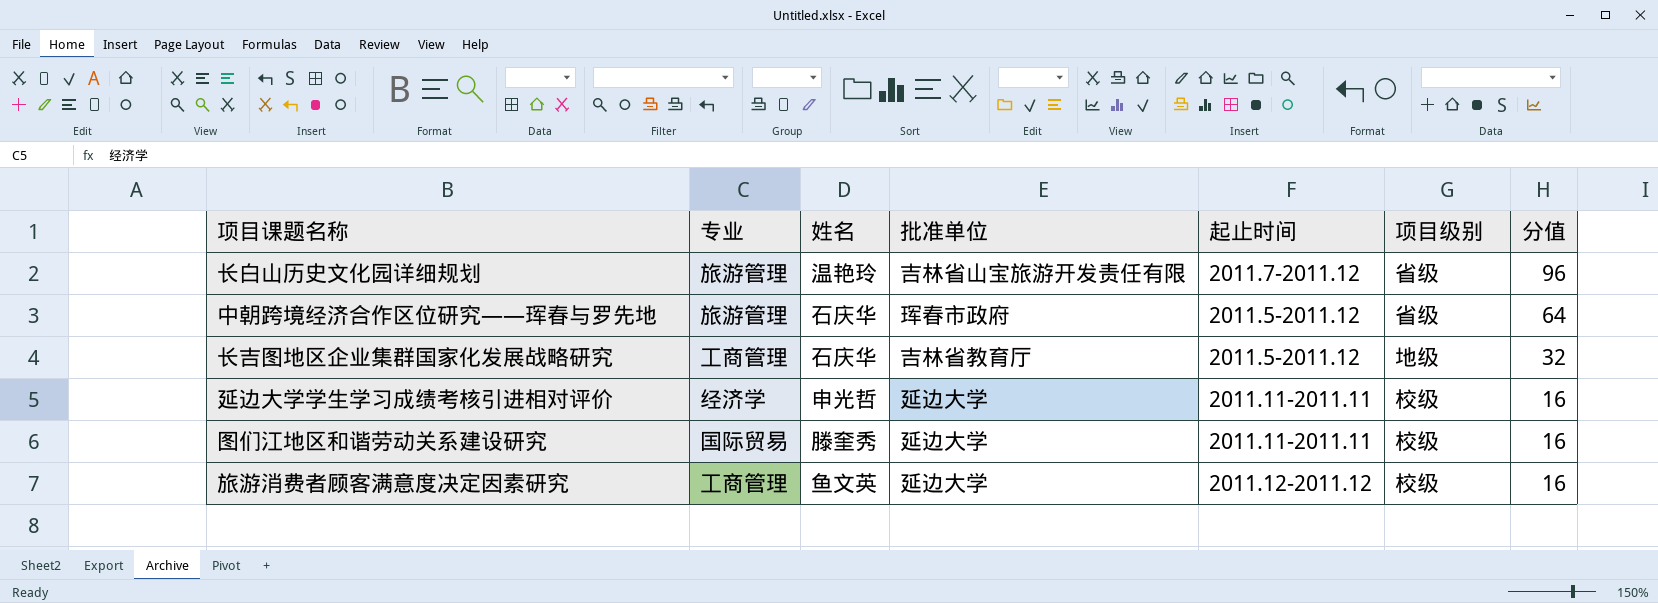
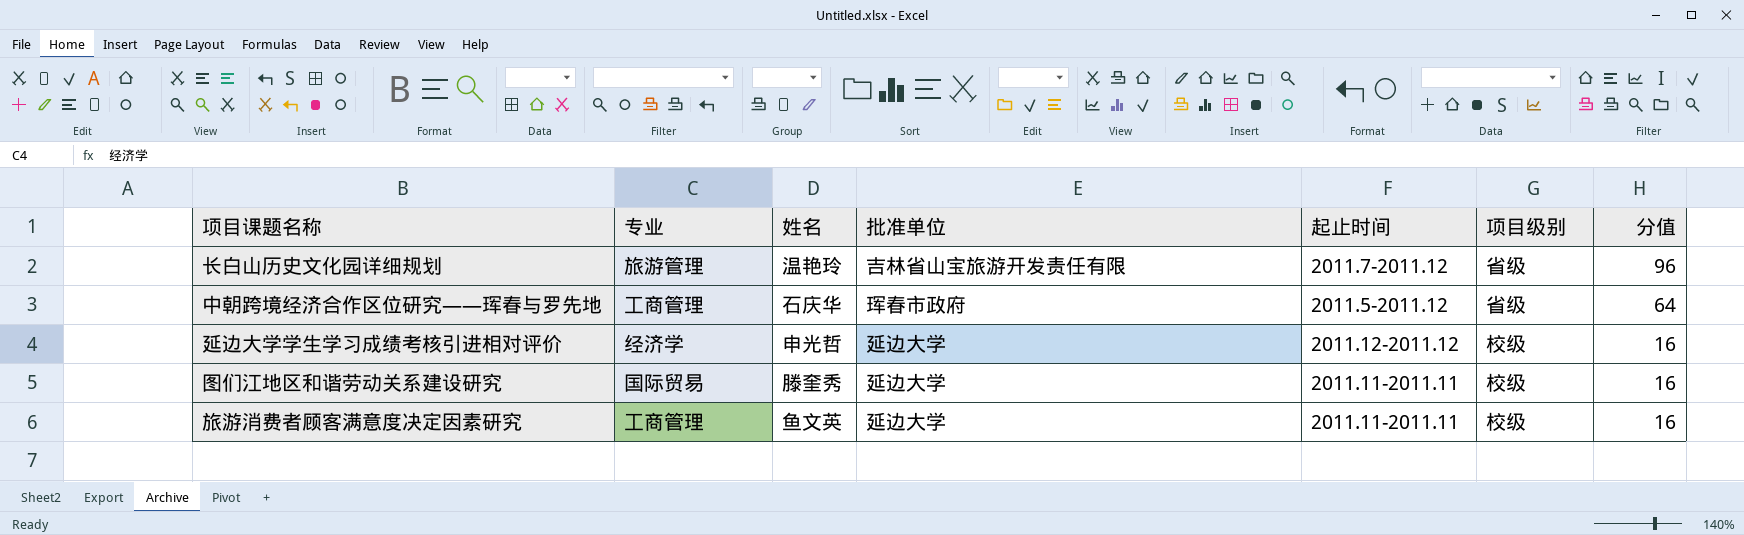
row 长吉图地区企业集群国家化发展战略研究: 工商管理 | 石庆华 | 吉林省教育厅 | 2011.5-2011.12 | 地级 | 32 -> none
中朝跨境经济合作区位研究——珲春与罗先地 | 专业: 旅游管理 -> 工商管理
延边大学学生学习成绩考核引进相对评价 | 起止时间: 2011.11-2011.11 -> 2011.12-2011.12
旅游消费者顾客满意度决定因素研究 | 起止时间: 2011.12-2011.12 -> 2011.11-2011.11

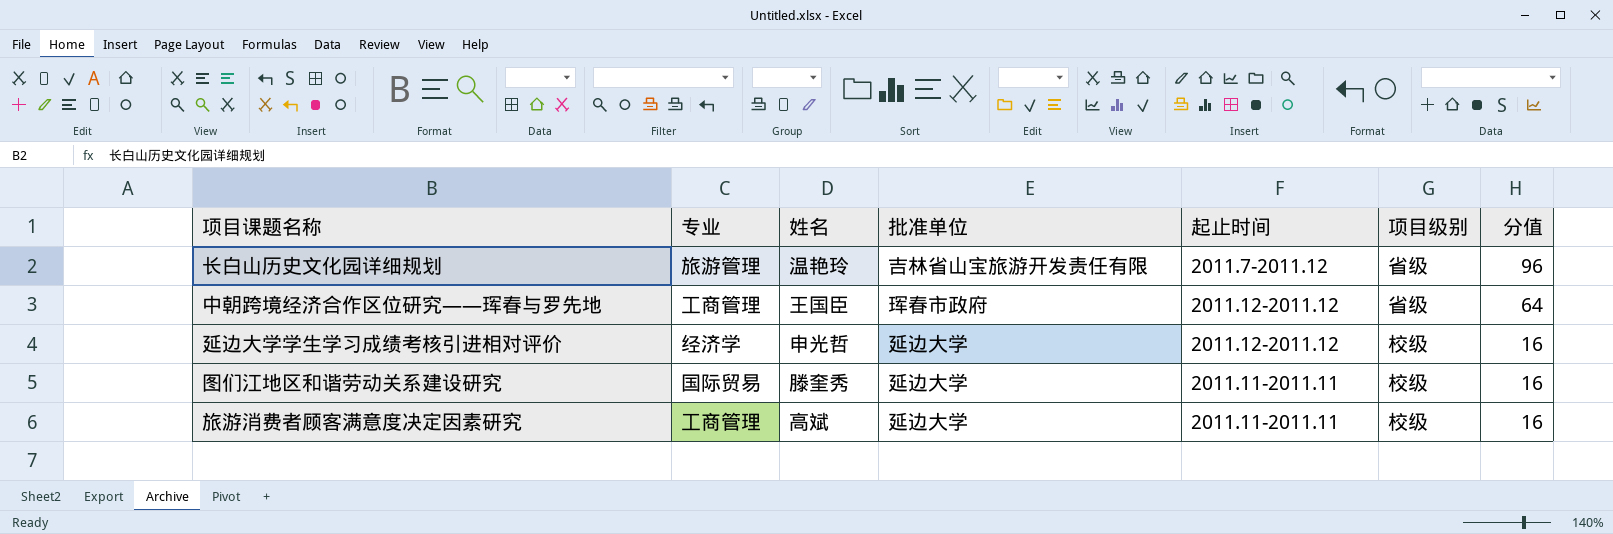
中朝跨境经济合作区位研究——珲春与罗先地 | 姓名: 石庆华 -> 王国臣
中朝跨境经济合作区位研究——珲春与罗先地 | 起止时间: 2011.5-2011.12 -> 2011.12-2011.12
旅游消费者顾客满意度决定因素研究 | 姓名: 鱼文英 -> 高斌

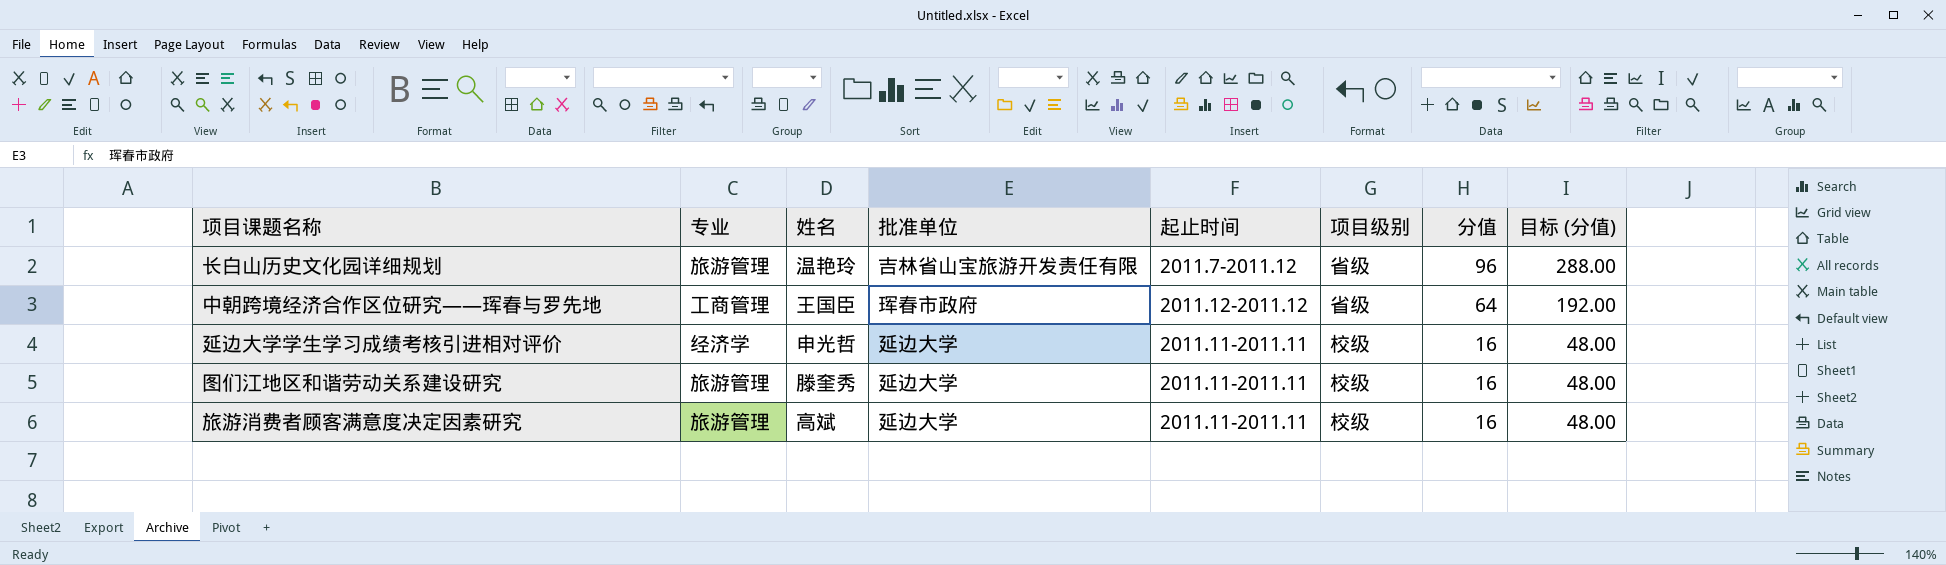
column 目标 (分值) | formula: none -> [分值] * 3
延边大学学生学习成绩考核引进相对评价 | 起止时间: 2011.12-2011.12 -> 2011.11-2011.11
图们江地区和谐劳动关系建设研究 | 专业: 国际贸易 -> 旅游管理
旅游消费者顾客满意度决定因素研究 | 专业: 工商管理 -> 旅游管理

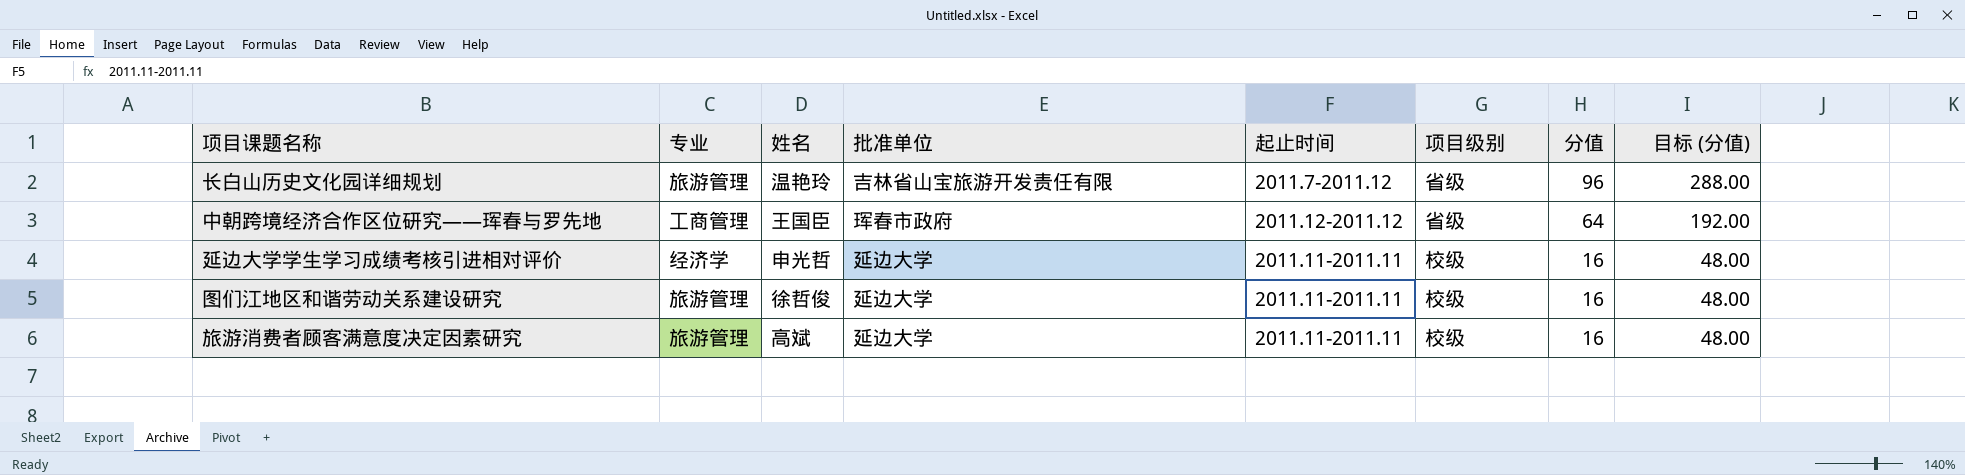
图们江地区和谐劳动关系建设研究 | 姓名: 滕奎秀 -> 徐哲俊

